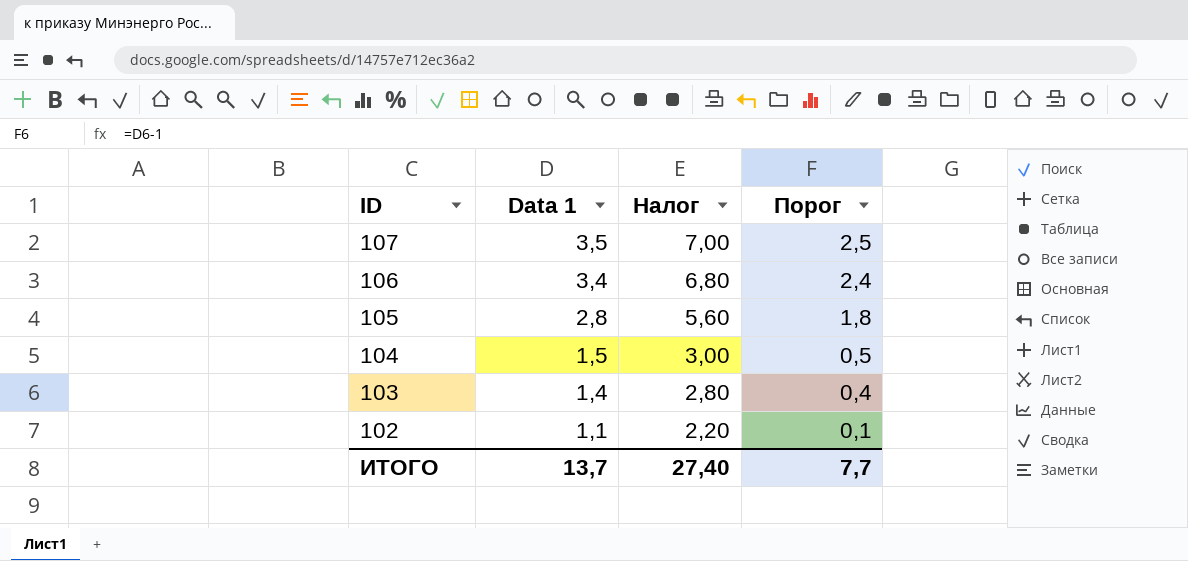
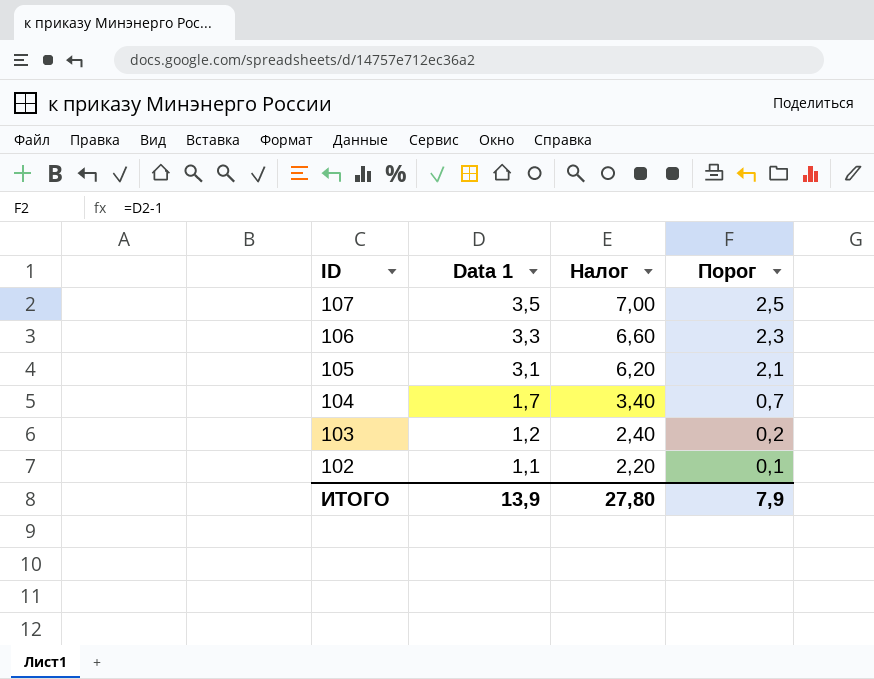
106 | Data 1: 3,4 -> 3,3
106 | Налог: 6,80 -> 6,60
106 | Порог: 2,4 -> 2,3
105 | Data 1: 2,8 -> 3,1
105 | Налог: 5,60 -> 6,20
105 | Порог: 1,8 -> 2,1
104 | Data 1: 1,5 -> 1,7
104 | Налог: 3,00 -> 3,40
104 | Порог: 0,5 -> 0,7
103 | Data 1: 1,4 -> 1,2
103 | Налог: 2,80 -> 2,40
103 | Порог: 0,4 -> 0,2
ИТОГО | Data 1: 13,7 -> 13,9
ИТОГО | Налог: 27,40 -> 27,80
ИТОГО | Порог: 7,7 -> 7,9

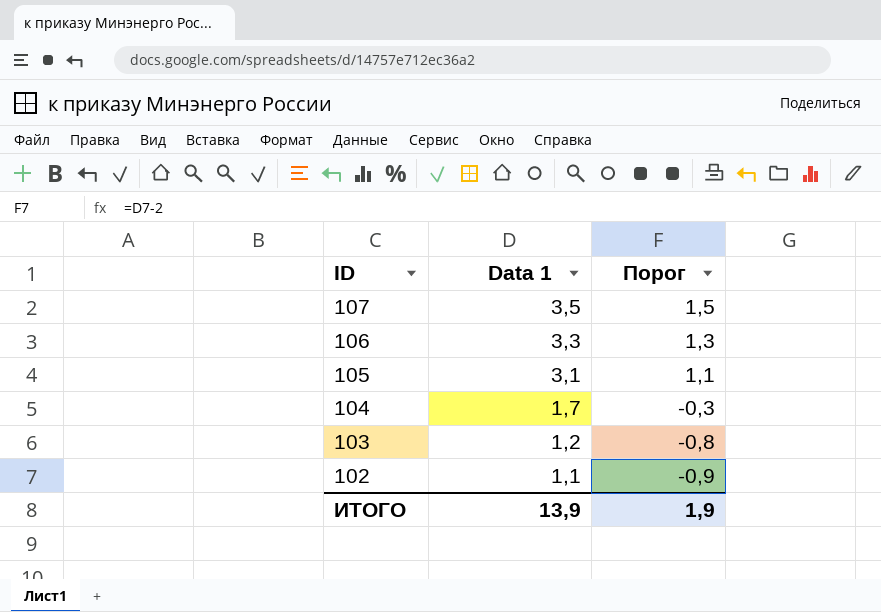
column Налог | formula: [Data 1] * 2 -> none
column Порог | formula: [Data 1] - 1 -> [Data 1] - 2
ИТОГО | Порог: 7,9 -> 1,9

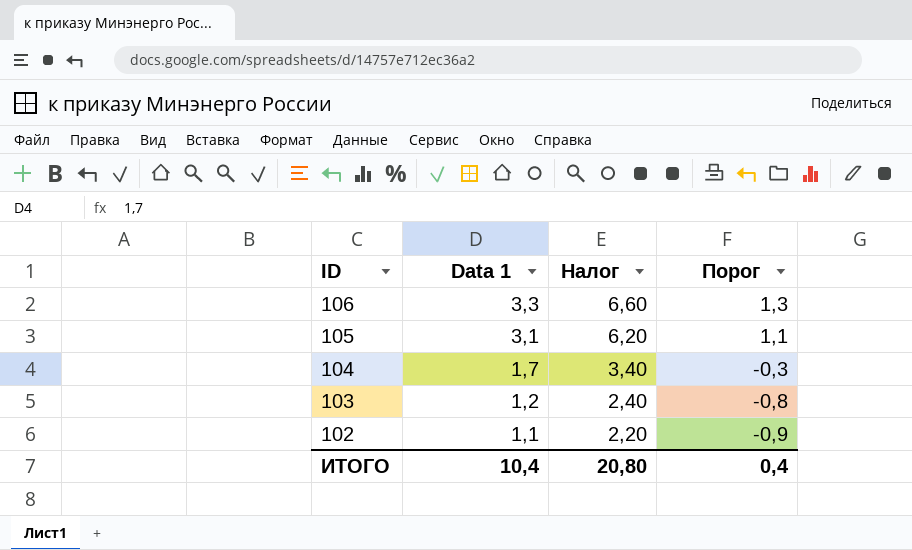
column Налог | formula: none -> [Data 1] * 2
row 107: 3,5 | 1,5 -> none
ИТОГО | Data 1: 13,9 -> 10,4
ИТОГО | Порог: 1,9 -> 0,4

